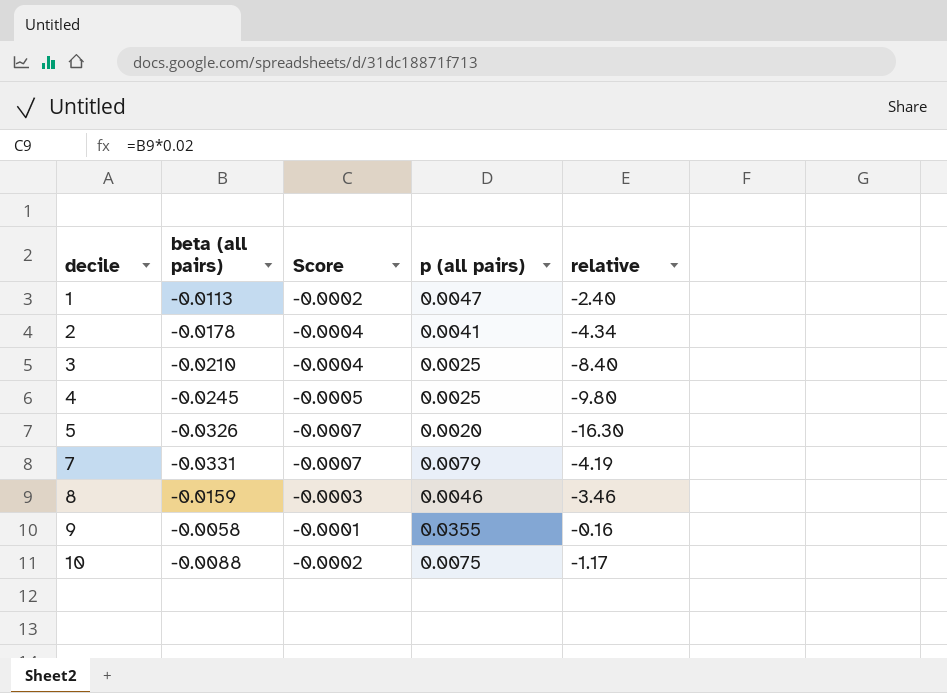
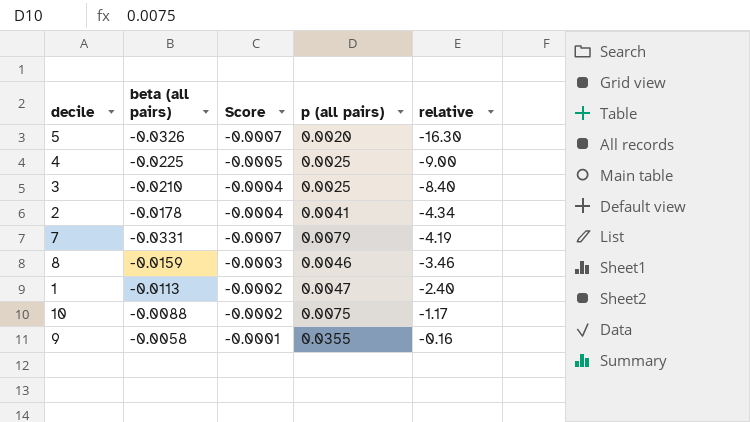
row order: decile ascending -> relative ascending
4 | beta (all pairs): -0.0245 -> -0.0225
4 | relative: -9.80 -> -9.00

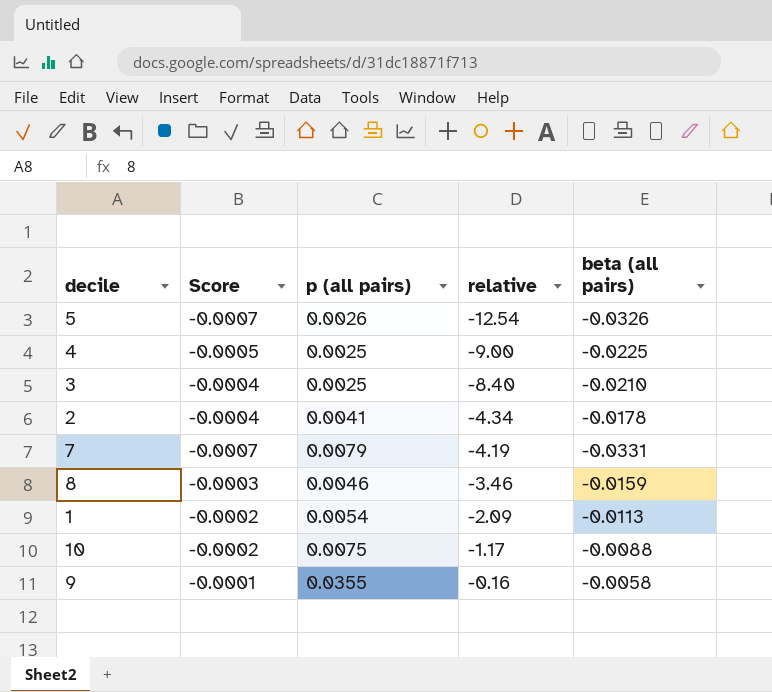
column beta (all pairs) | position: 2 -> 5
5 | p (all pairs): 0.0020 -> 0.0026
5 | relative: -16.30 -> -12.54
1 | p (all pairs): 0.0047 -> 0.0054
1 | relative: -2.40 -> -2.09

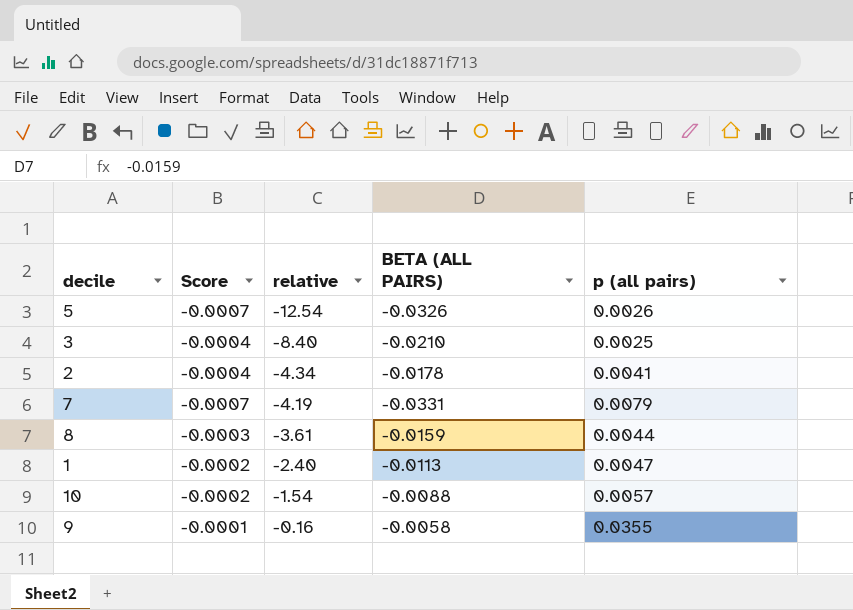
column name: beta (all pairs) -> BETA (ALL PAIRS)
column p (all pairs) | position: 3 -> 5
row 4: -0.0005 | 0.0025 | -9.00 | -0.0225 -> none
8 | relative: -3.46 -> -3.61
8 | p (all pairs): 0.0046 -> 0.0044
1 | relative: -2.09 -> -2.40
1 | p (all pairs): 0.0054 -> 0.0047
10 | relative: -1.17 -> -1.54
10 | p (all pairs): 0.0075 -> 0.0057

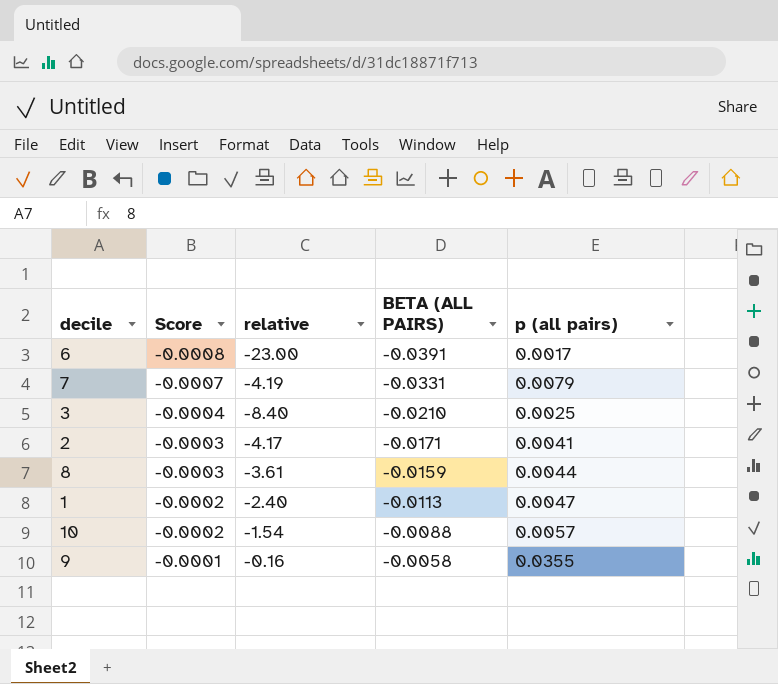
row order: relative ascending -> Score ascending
row 5: -0.0007 | -12.54 | -0.0326 | 0.0026 -> none
row 6: none -> -0.0008 | -23.00 | -0.0391 | 0.0017
2 | Score: -0.0004 -> -0.0003
2 | relative: -4.34 -> -4.17
2 | BETA (ALL PAIRS): -0.0178 -> -0.0171

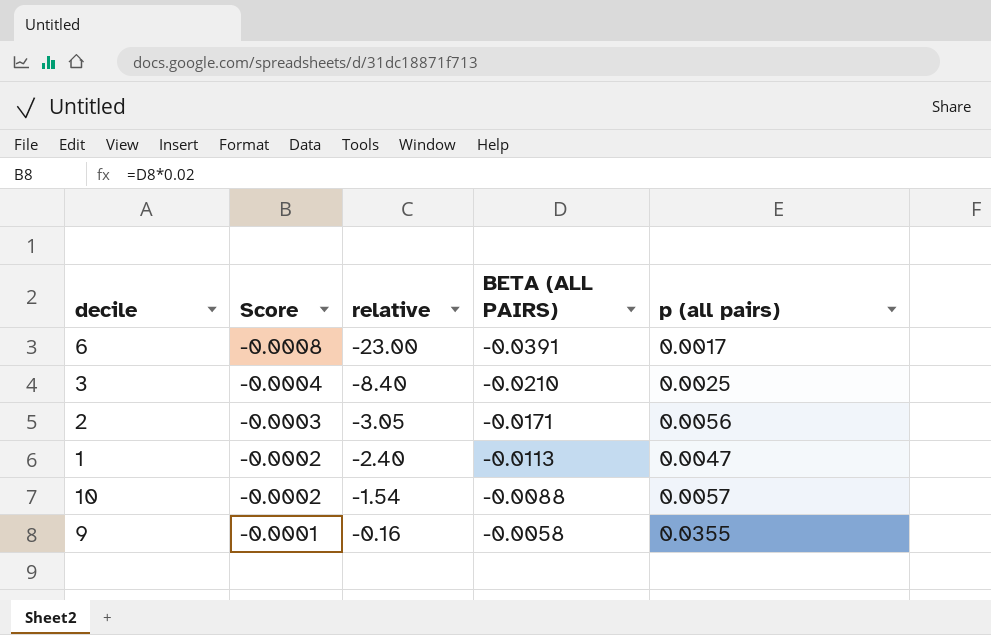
row 7: -0.0007 | -4.19 | -0.0331 | 0.0079 -> none
row 8: -0.0003 | -3.61 | -0.0159 | 0.0044 -> none
2 | relative: -4.17 -> -3.05
2 | p (all pairs): 0.0041 -> 0.0056

